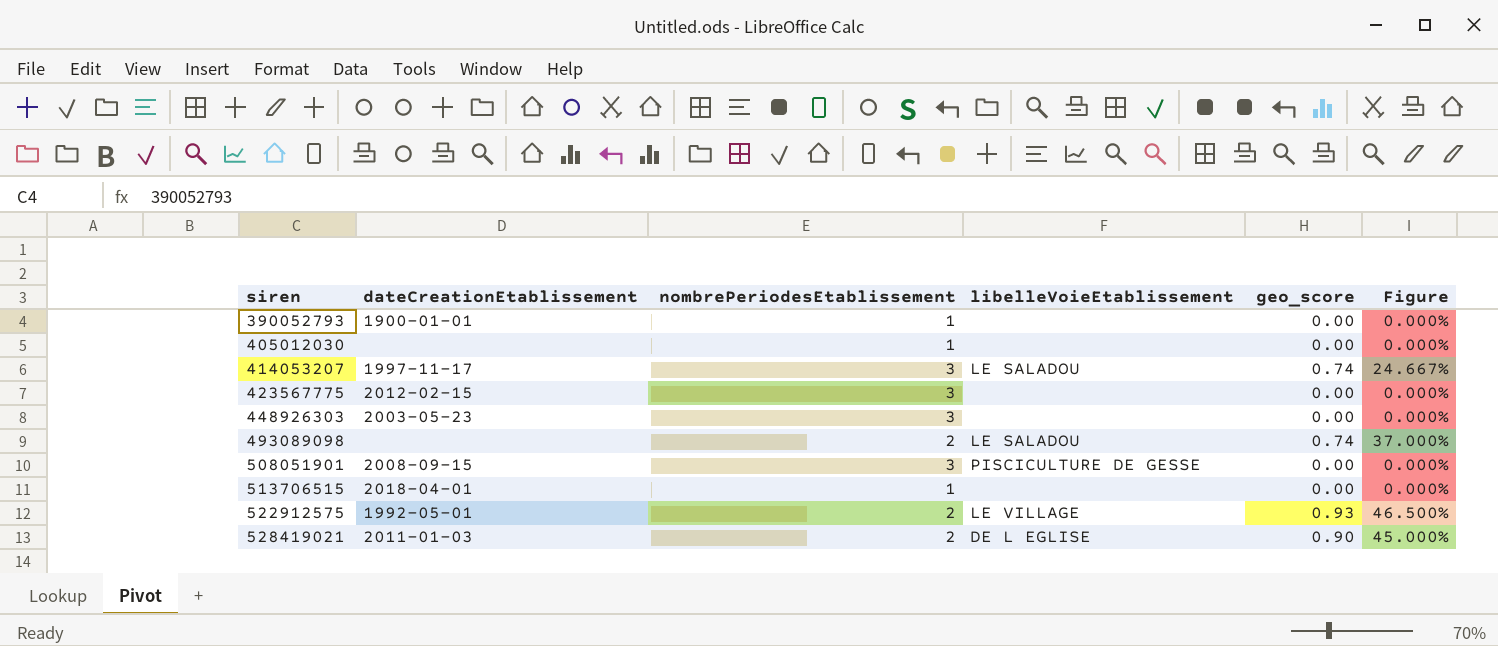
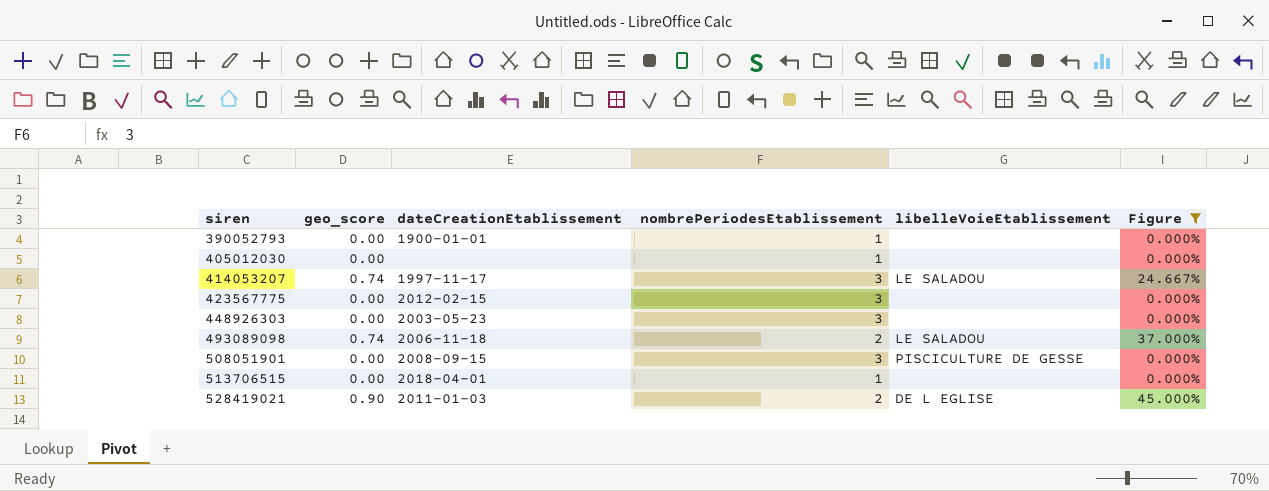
filter: none -> Figure != 46.500%
column geo_score | position: 5 -> 2
493089098 | dateCreationEtablissement: none -> 2006-11-18

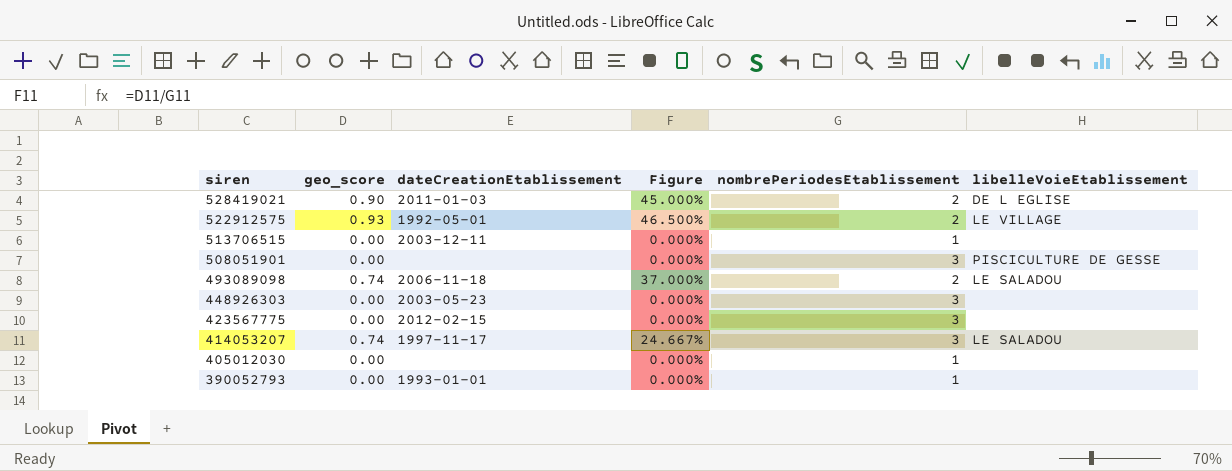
filter: Figure != 46.500% -> none
row order: siren ascending -> siren descending
column Figure | position: 6 -> 4
513706515 | dateCreationEtablissement: 2018-04-01 -> 2003-12-11
508051901 | dateCreationEtablissement: 2008-09-15 -> none
390052793 | dateCreationEtablissement: 1900-01-01 -> 1993-01-01

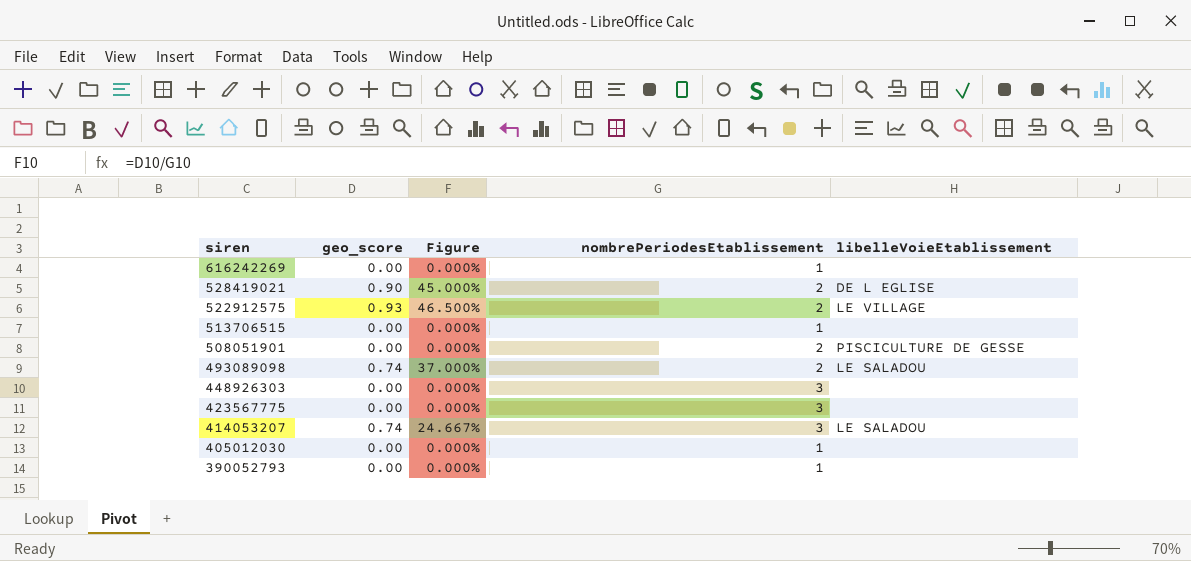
column dateCreationEtablissement | position: 3 -> none
row 616242269: none -> 0.00 | 0.000% | 1 | none
508051901 | nombrePeriodesEtablissement: 3 -> 2

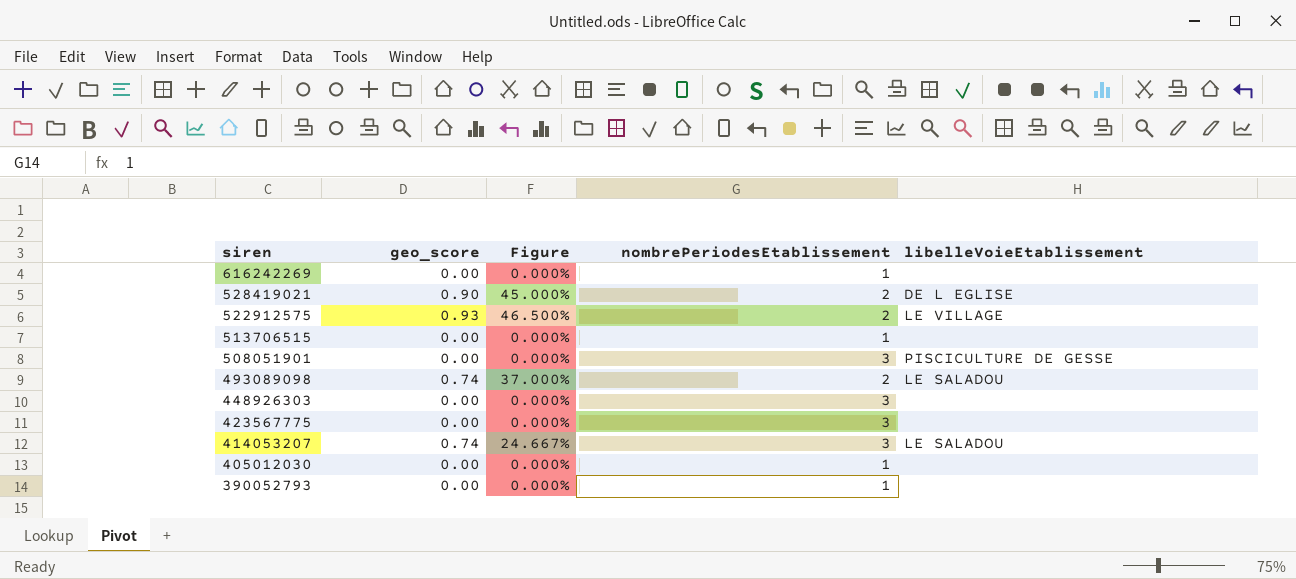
508051901 | nombrePeriodesEtablissement: 2 -> 3

